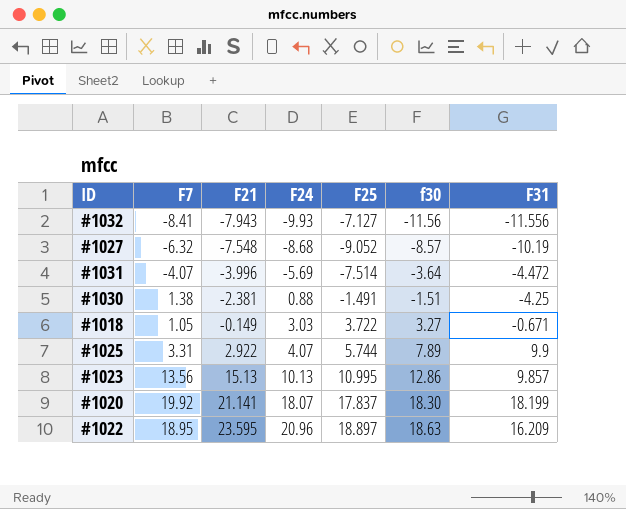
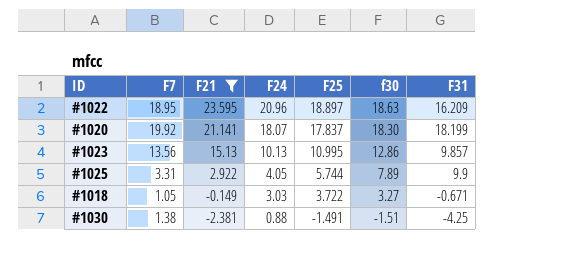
filter: none -> F21 >= -2.381
row order: F21 ascending -> F21 descending
#1025 | F24: 4.07 -> 4.05

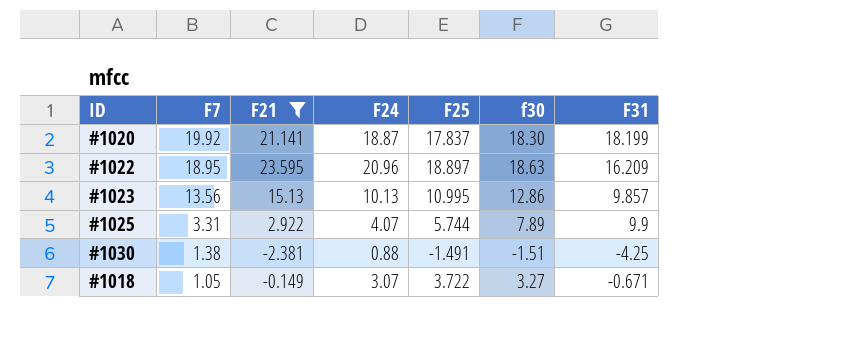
row order: F21 descending -> F7 descending
#1020 | F24: 18.07 -> 18.87
#1025 | F24: 4.05 -> 4.07
#1018 | F24: 3.03 -> 3.07

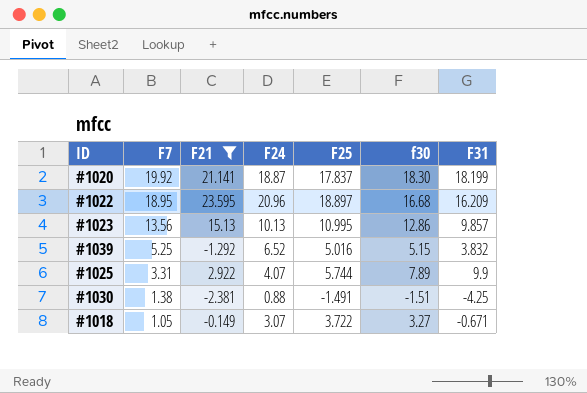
#1022 | f30: 18.63 -> 16.68
row #1039: none -> 5.25 | -1.292 | 6.52 | 5.016 | 5.15 | 3.832

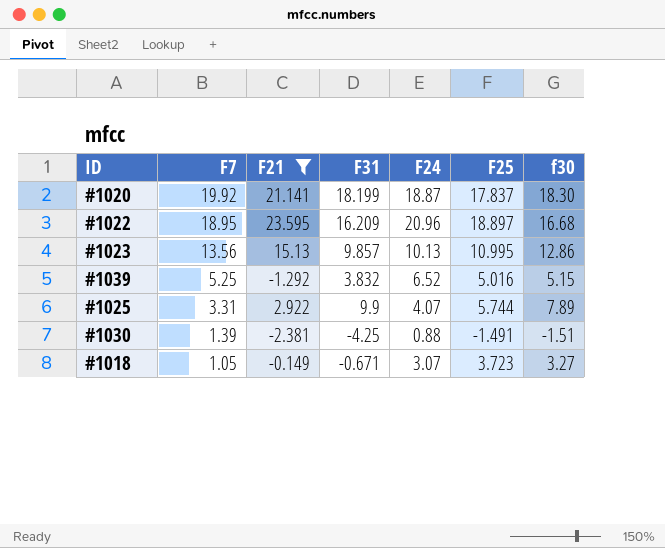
column F31 | position: 7 -> 4
#1030 | F7: 1.38 -> 1.39
#1018 | F25: 3.722 -> 3.723

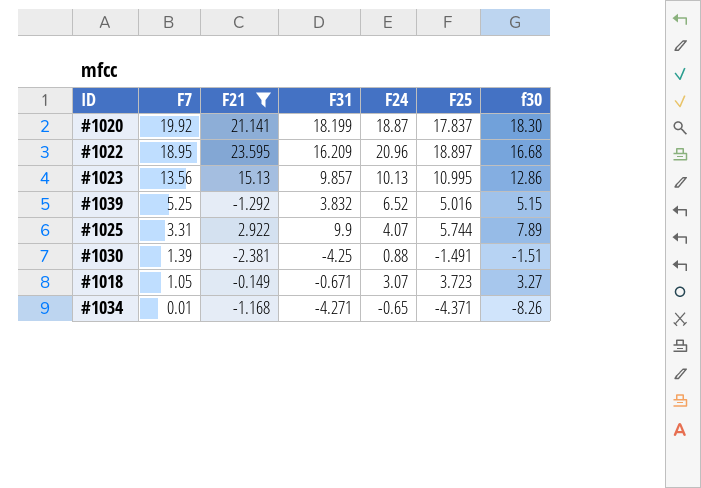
row #1034: none -> 0.01 | -1.168 | -4.271 | -0.65 | -4.371 | -8.26

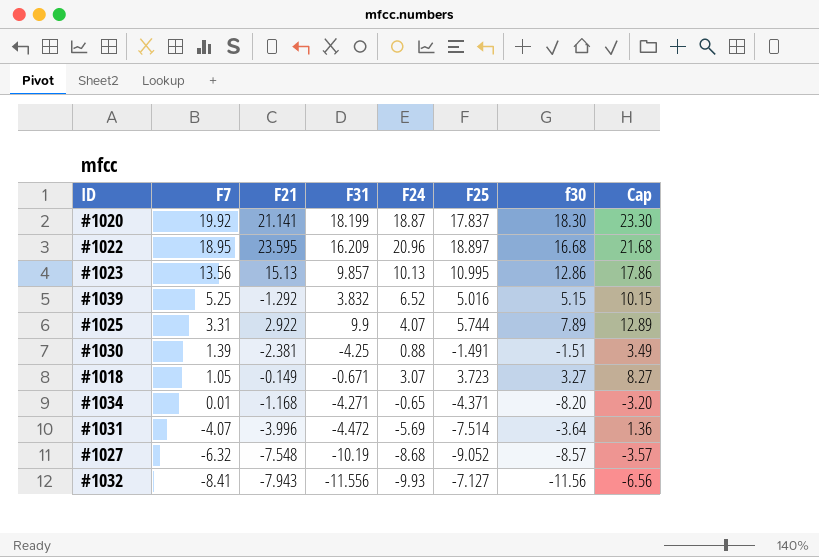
filter: F21 >= -2.381 -> none
column Cap | formula: none -> [f30] + 5
#1034 | f30: -8.26 -> -8.20

